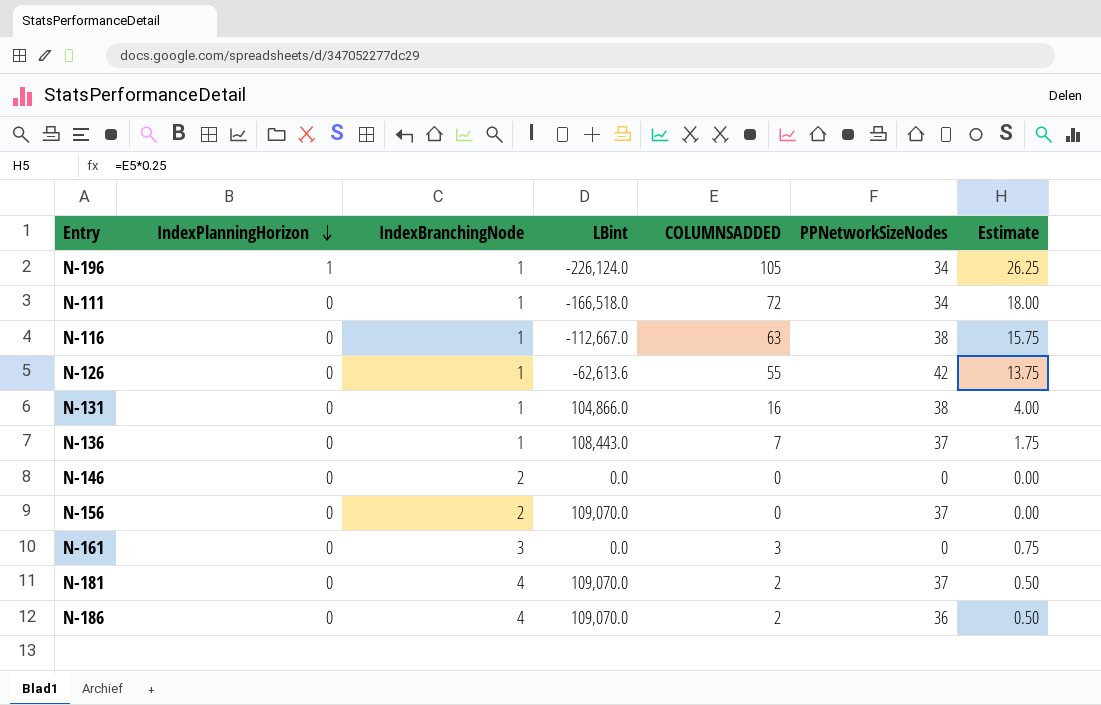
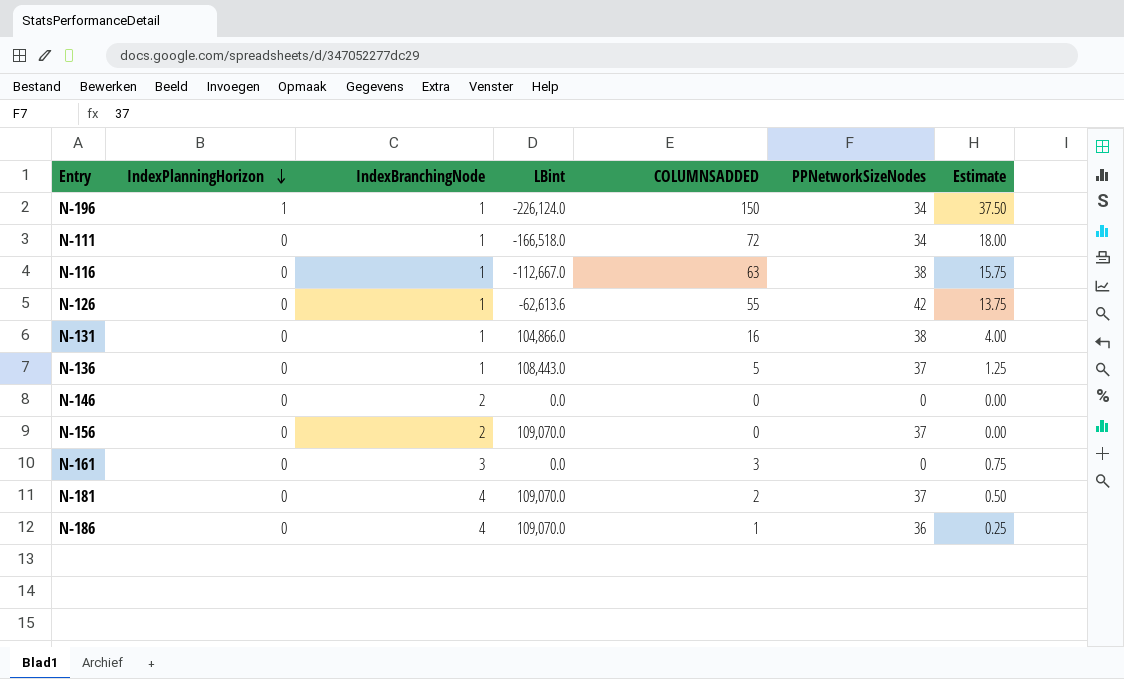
N-196 | COLUMNSADDED: 105 -> 150
N-196 | Estimate: 26.25 -> 37.50
N-136 | COLUMNSADDED: 7 -> 5
N-136 | Estimate: 1.75 -> 1.25
N-186 | COLUMNSADDED: 2 -> 1
N-186 | Estimate: 0.50 -> 0.25

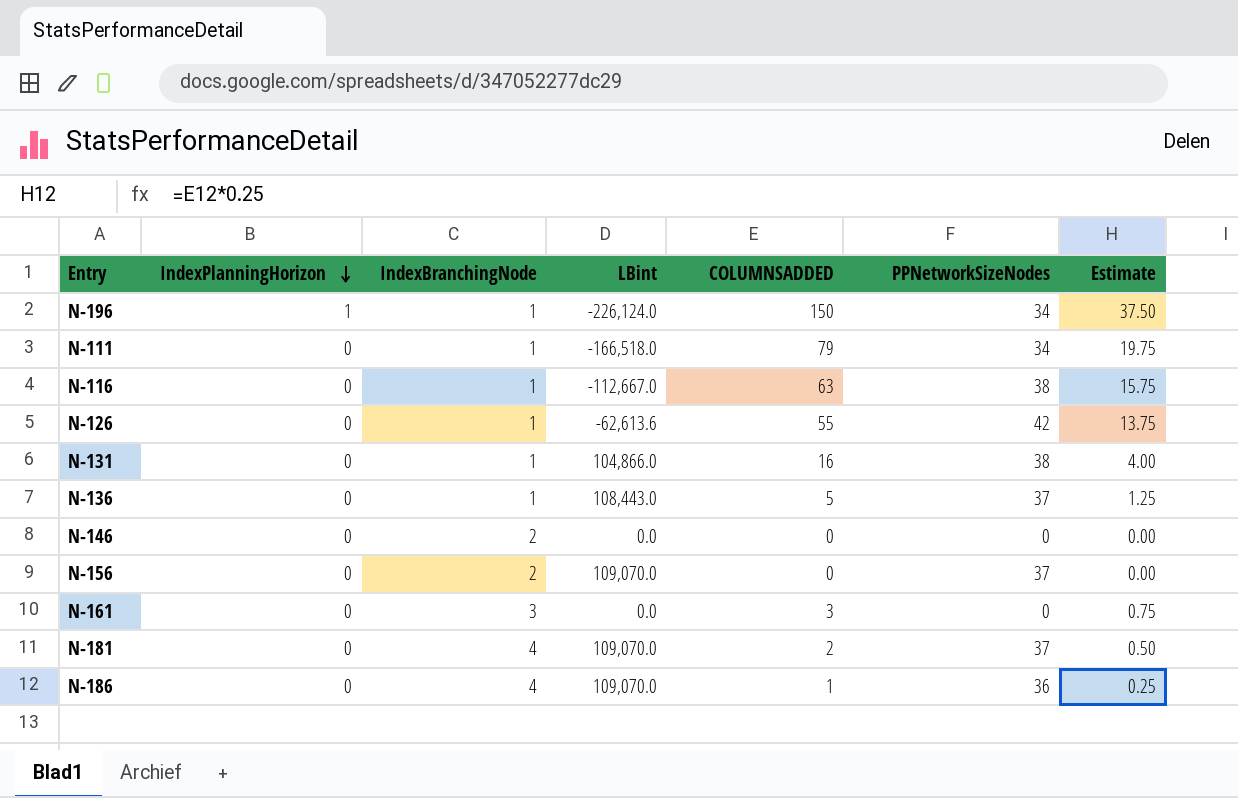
N-111 | COLUMNSADDED: 72 -> 79
N-111 | Estimate: 18.00 -> 19.75

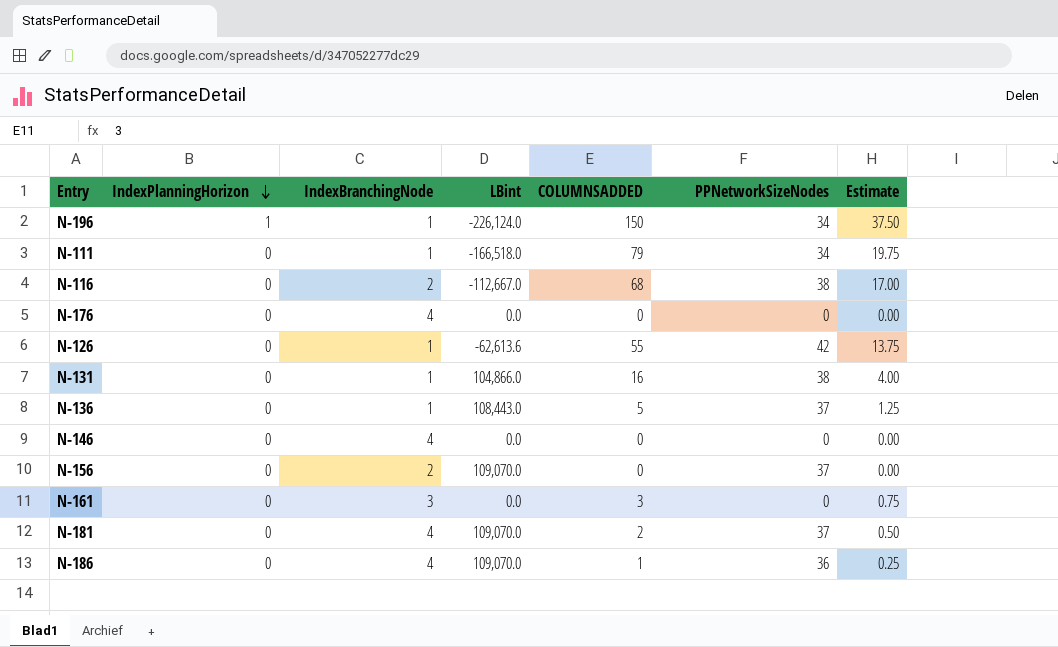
N-116 | IndexBranchingNode: 1 -> 2
N-116 | COLUMNSADDED: 63 -> 68
N-116 | Estimate: 15.75 -> 17.00
row N-176: none -> 0 | 4 | 0.0 | 0 | 0 | 0.00
N-146 | IndexBranchingNode: 2 -> 4

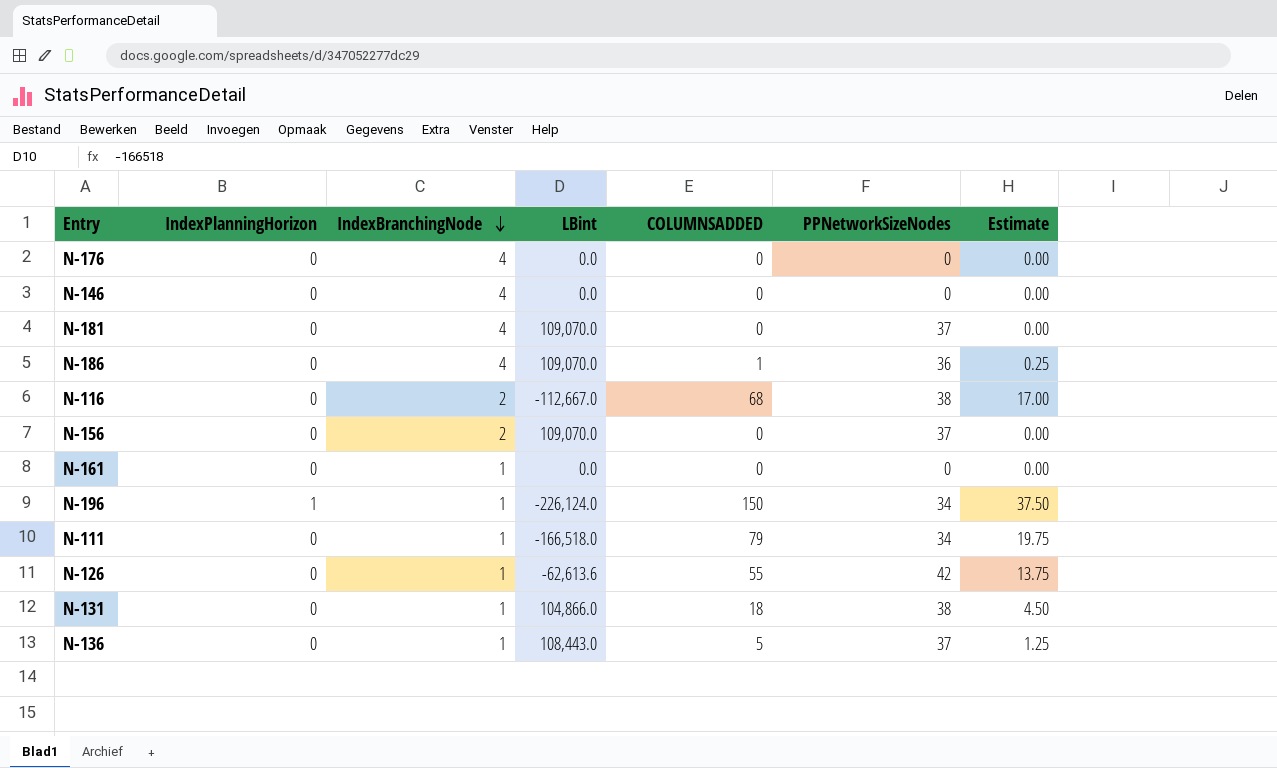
row order: IndexPlanningHorizon descending -> IndexBranchingNode descending
N-181 | COLUMNSADDED: 2 -> 0
N-181 | Estimate: 0.50 -> 0.00
N-161 | IndexBranchingNode: 3 -> 1
N-161 | COLUMNSADDED: 3 -> 0
N-161 | Estimate: 0.75 -> 0.00
N-131 | COLUMNSADDED: 16 -> 18
N-131 | Estimate: 4.00 -> 4.50

